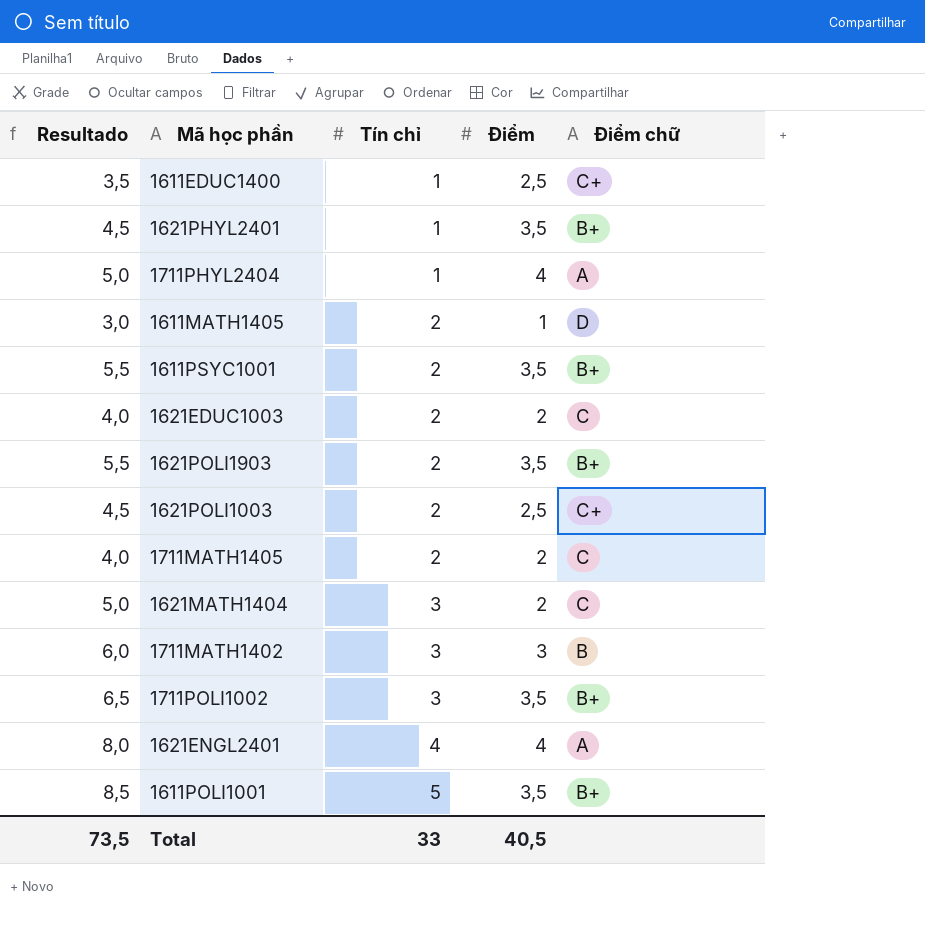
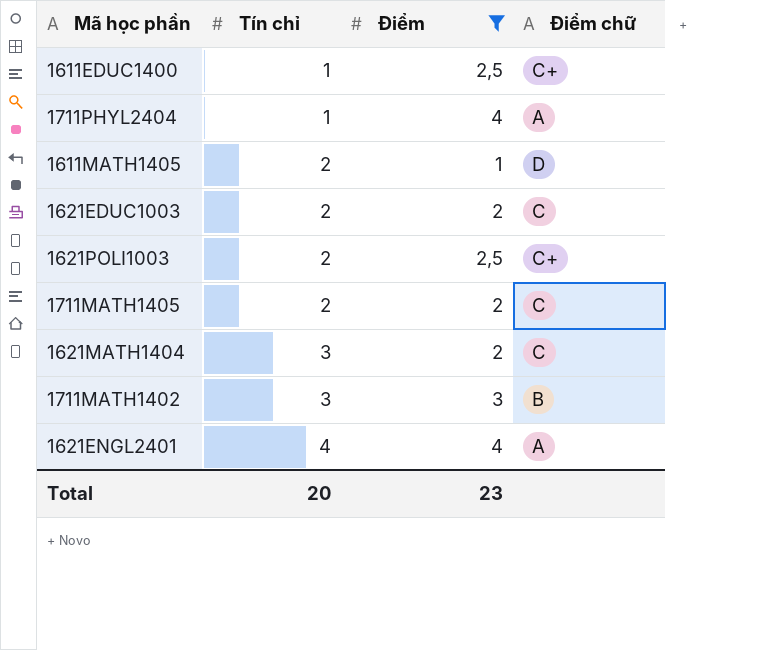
filter: none -> Điểm != 3,5
column Resultado | formula: [Tín chỉ] + [Điểm] -> none
Total | Tín chỉ: 33 -> 20
Total | Điểm: 40,5 -> 23

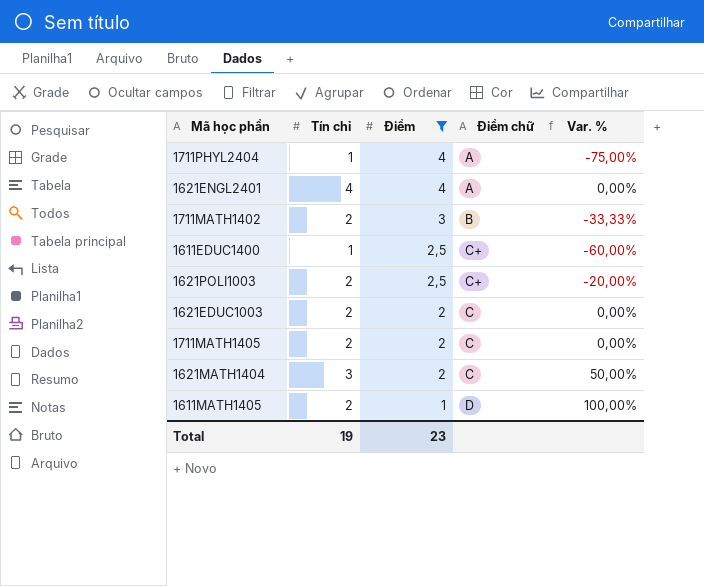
row order: Tín chỉ ascending -> Điểm descending
column Var. % | formula: none -> ([Tín chỉ] - [Điểm]) / [Điểm]
1711MATH1402 | Tín chỉ: 3 -> 2
Total | Tín chỉ: 20 -> 19

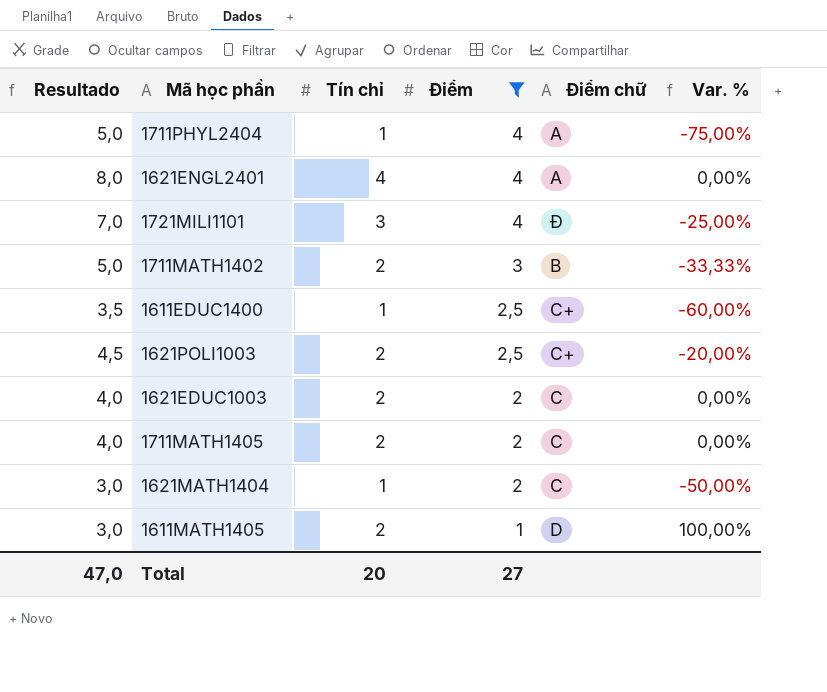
column Resultado | formula: none -> [Tín chỉ] + [Điểm]
row 1721MILI1101: none -> 7,0 | 3 | 4 | Ð | -25,00%
1621MATH1404 | Tín chỉ: 3 -> 1
1621MATH1404 | Var. %: 50,00% -> -50,00%
Total | Tín chỉ: 19 -> 20
Total | Điểm: 23 -> 27

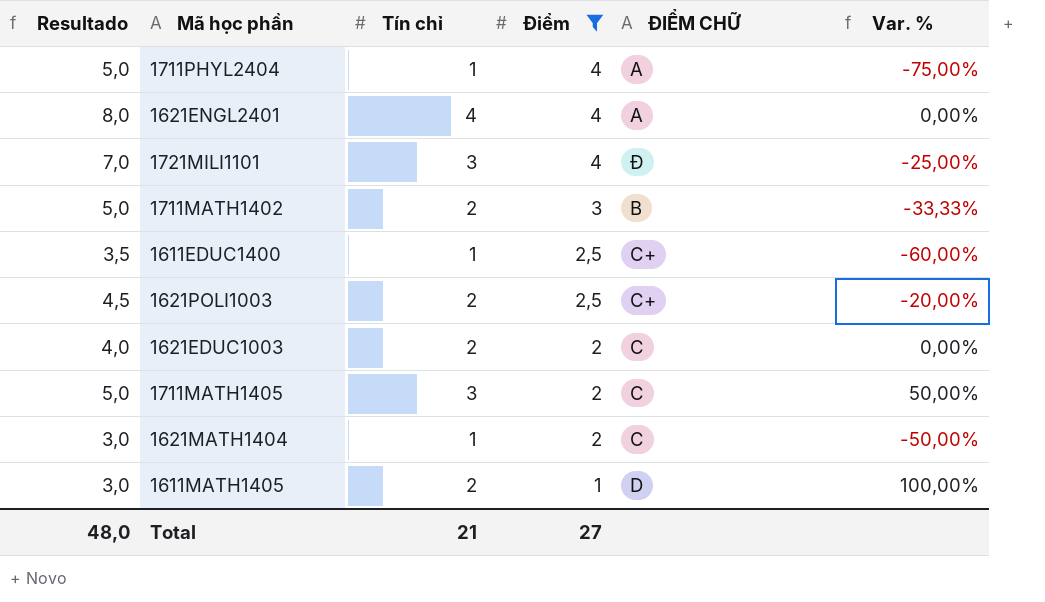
column name: Điểm chữ -> ĐIỂM CHỮ
1711MATH1405 | Resultado: 4,0 -> 5,0
1711MATH1405 | Tín chỉ: 2 -> 3
1711MATH1405 | Var. %: 0,00% -> 50,00%
Total | Resultado: 47,0 -> 48,0
Total | Tín chỉ: 20 -> 21

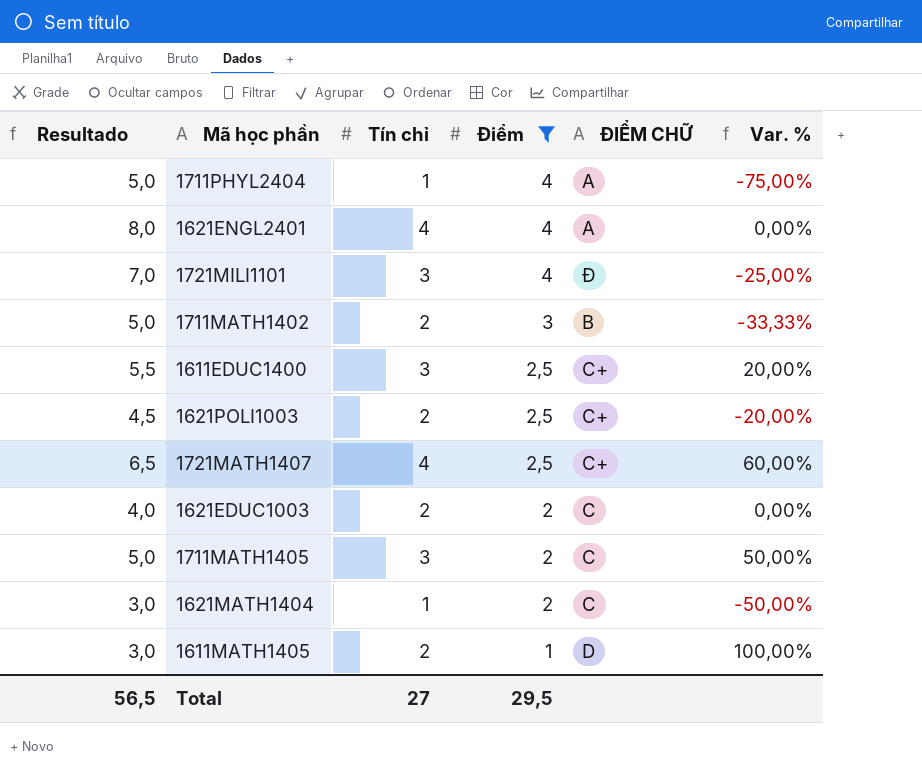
1611EDUC1400 | Resultado: 3,5 -> 5,5
1611EDUC1400 | Tín chỉ: 1 -> 3
1611EDUC1400 | Var. %: -60,00% -> 20,00%
row 1721MATH1407: none -> 6,5 | 4 | 2,5 | C+ | 60,00%
Total | Resultado: 48,0 -> 56,5
Total | Tín chỉ: 21 -> 27
Total | Điểm: 27 -> 29,5

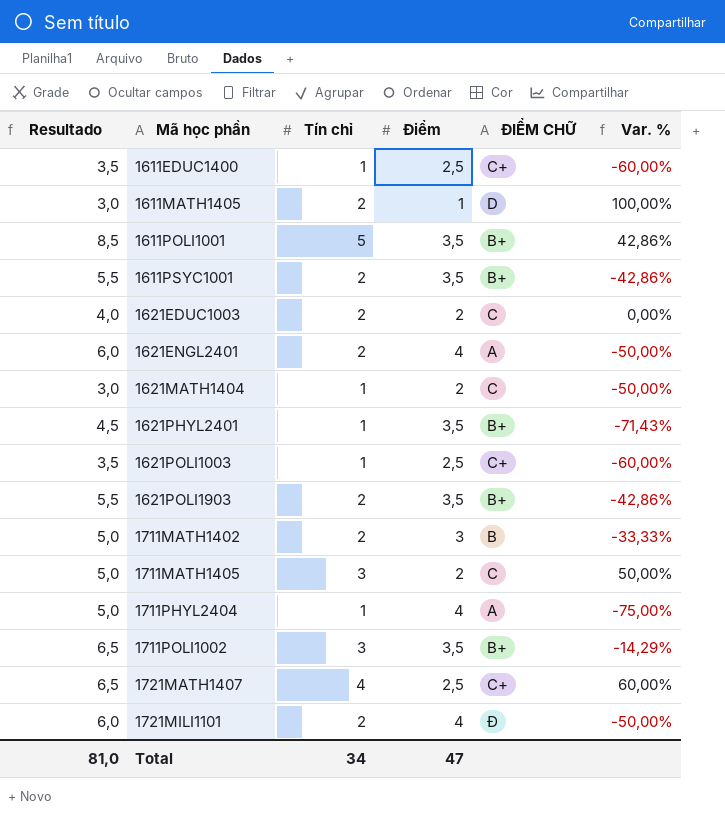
filter: Điểm != 3,5 -> none
row order: Điểm descending -> Mã học phần ascending
1611EDUC1400 | Resultado: 5,5 -> 3,5
1611EDUC1400 | Tín chỉ: 3 -> 1
1611EDUC1400 | Var. %: 20,00% -> -60,00%
1621ENGL2401 | Resultado: 8,0 -> 6,0
1621ENGL2401 | Tín chỉ: 4 -> 2
1621ENGL2401 | Var. %: 0,00% -> -50,00%
1621POLI1003 | Resultado: 4,5 -> 3,5
1621POLI1003 | Tín chỉ: 2 -> 1
1621POLI1003 | Var. %: -20,00% -> -60,00%
1721MILI1101 | Resultado: 7,0 -> 6,0
1721MILI1101 | Tín chỉ: 3 -> 2
1721MILI1101 | Var. %: -25,00% -> -50,00%
Total | Resultado: 56,5 -> 81,0
Total | Tín chỉ: 27 -> 34
Total | Điểm: 29,5 -> 47

